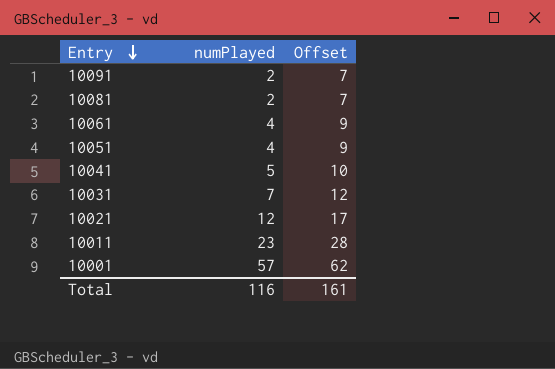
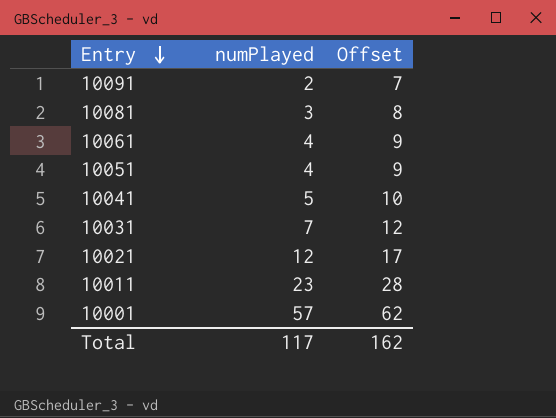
10081 | numPlayed: 2 -> 3
10081 | Offset: 7 -> 8
Total | numPlayed: 116 -> 117
Total | Offset: 161 -> 162

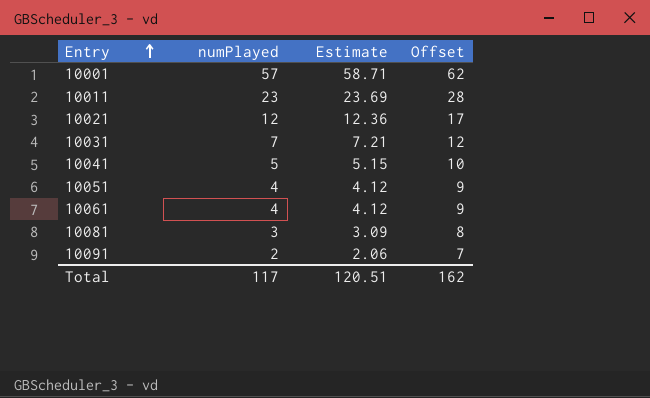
row order: Entry descending -> Entry ascending
column Estimate | formula: none -> [numPlayed] * 1.03

